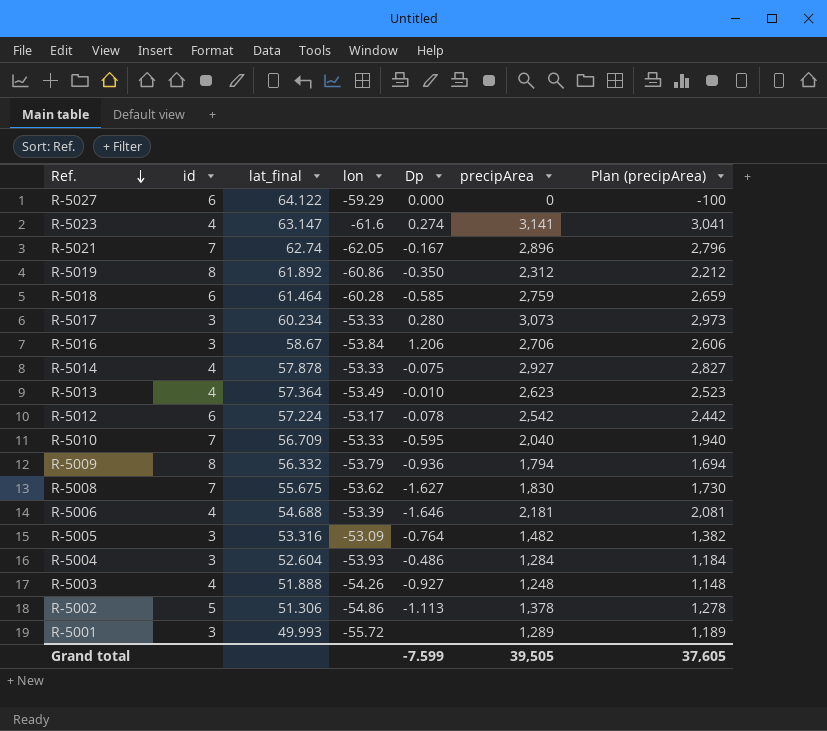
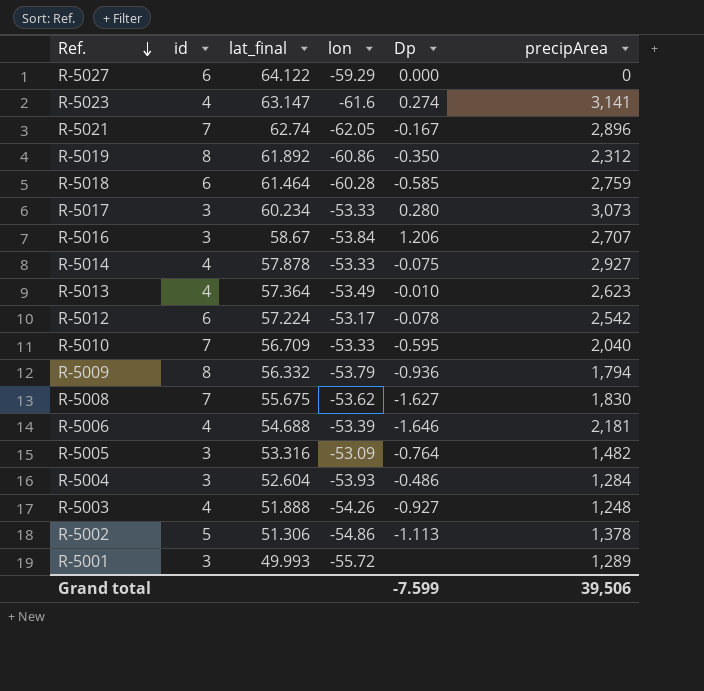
column Plan (precipArea) | formula: [precipArea] - 100 -> none
R-5016 | precipArea: 2,706 -> 2,707
Grand total | precipArea: 39,505 -> 39,506

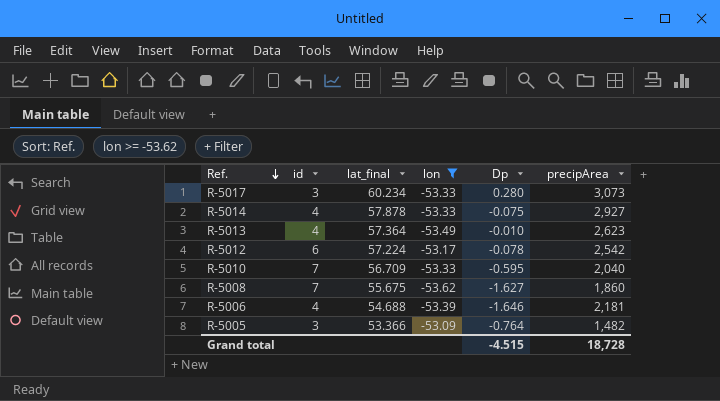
filter: none -> lon >= -53.62
R-5008 | precipArea: 1,830 -> 1,860
R-5005 | lat_final: 53.316 -> 53.366
Grand total | Dp: -7.599 -> -4.515
Grand total | precipArea: 39,506 -> 18,728

